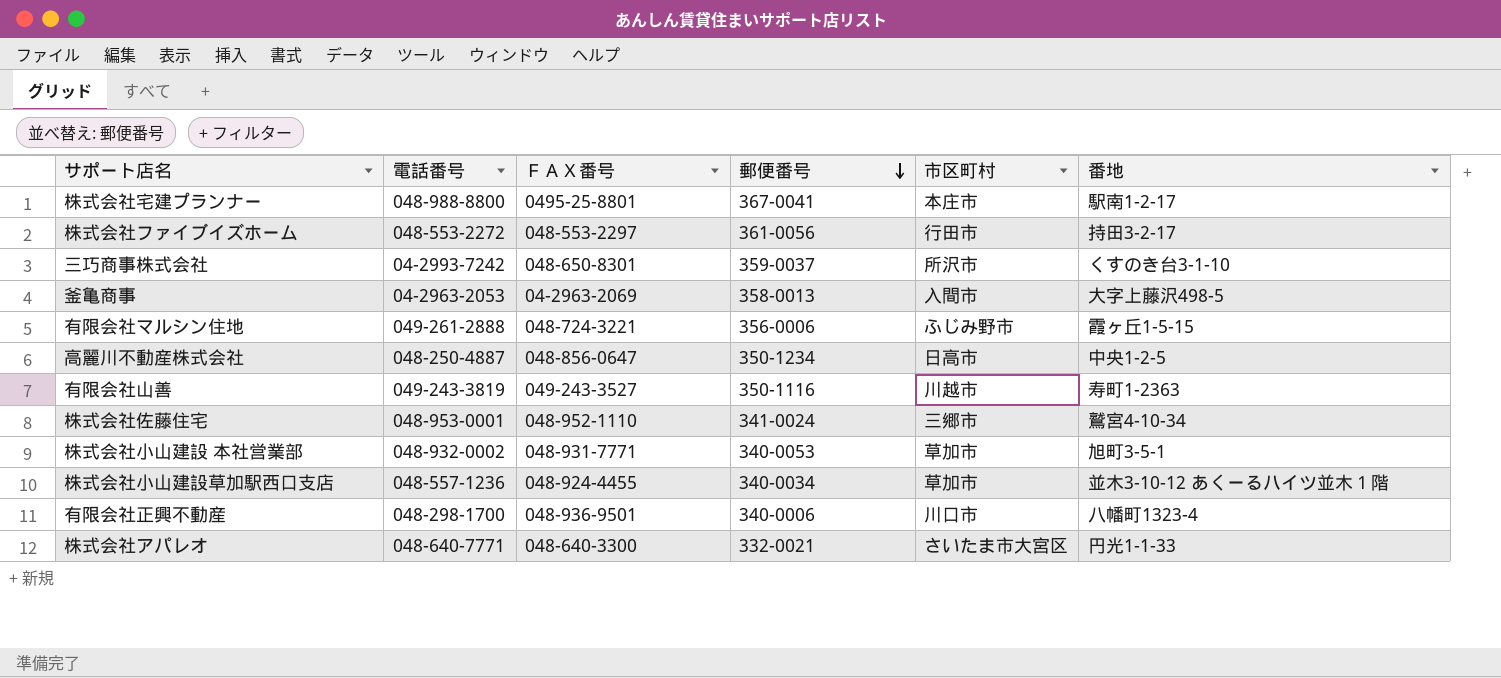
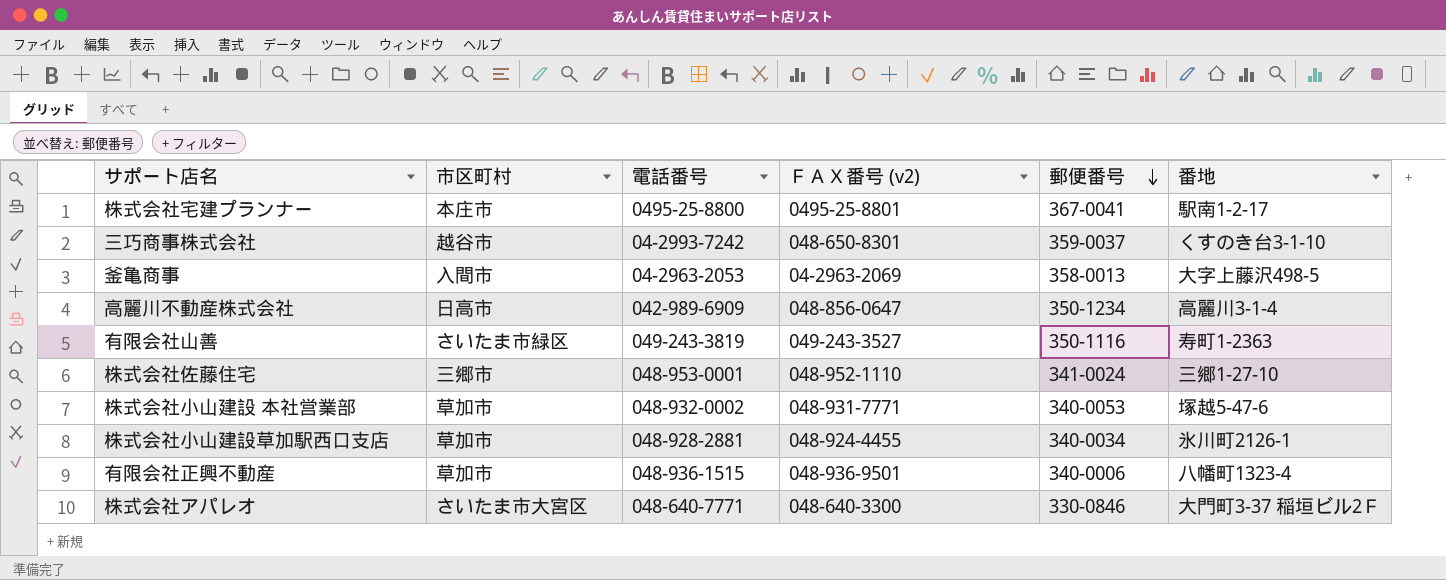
column 市区町村 | position: 5 -> 2
column name: ＦＡＸ番号 -> ＦＡＸ番号 (v2)
row 株式会社ファイブイズホーム: 048-553-2272 | 048-553-2297 | 361-0056 | 行田市 | 持田3-2-17 -> none
row 有限会社マルシン住地: 049-261-2888 | 048-724-3221 | 356-0006 | ふじみ野市 | 霞ヶ丘1-5-15 -> none
株式会社宅建プランナー | 電話番号: 048-988-8800 -> 0495-25-8800
三巧商事株式会社 | 市区町村: 所沢市 -> 越谷市
高麗川不動産株式会社 | 電話番号: 048-250-4887 -> 042-989-6909
高麗川不動産株式会社 | 番地: 中央1-2-5 -> 高麗川3-1-4
有限会社山善 | 市区町村: 川越市 -> さいたま市緑区
株式会社佐藤住宅 | 番地: 鷲宮4-10-34 -> 三郷1-27-10
株式会社小山建設 本社営業部 | 番地: 旭町3-5-1 -> 塚越5-47-6
株式会社小山建設草加駅西口支店 | 電話番号: 048-557-1236 -> 048-928-2881
株式会社小山建設草加駅西口支店 | 番地: 並木3-10-12 あくーるハイツ並木１階 -> 氷川町2126-1
有限会社正興不動産 | 市区町村: 川口市 -> 草加市
有限会社正興不動産 | 電話番号: 048-298-1700 -> 048-936-1515
株式会社アパレオ | 郵便番号: 332-0021 -> 330-0846
株式会社アパレオ | 番地: 円光1-1-33 -> 大門町3-37 稲垣ビル2Ｆ

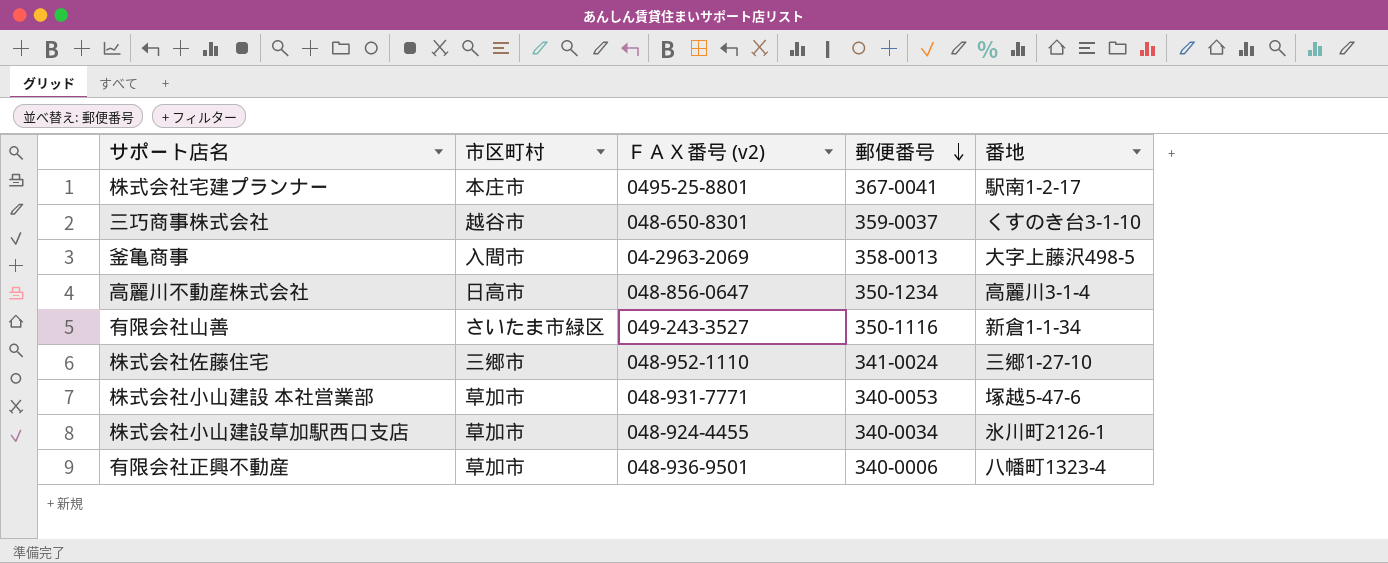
column 電話番号 | position: 3 -> none
row 株式会社アパレオ: さいたま市大宮区 | 048-640-7771 | 048-640-3300 | 330-0846 | 大門町3-37 稲垣ビル2Ｆ -> none
有限会社山善 | 番地: 寿町1-2363 -> 新倉1-1-34

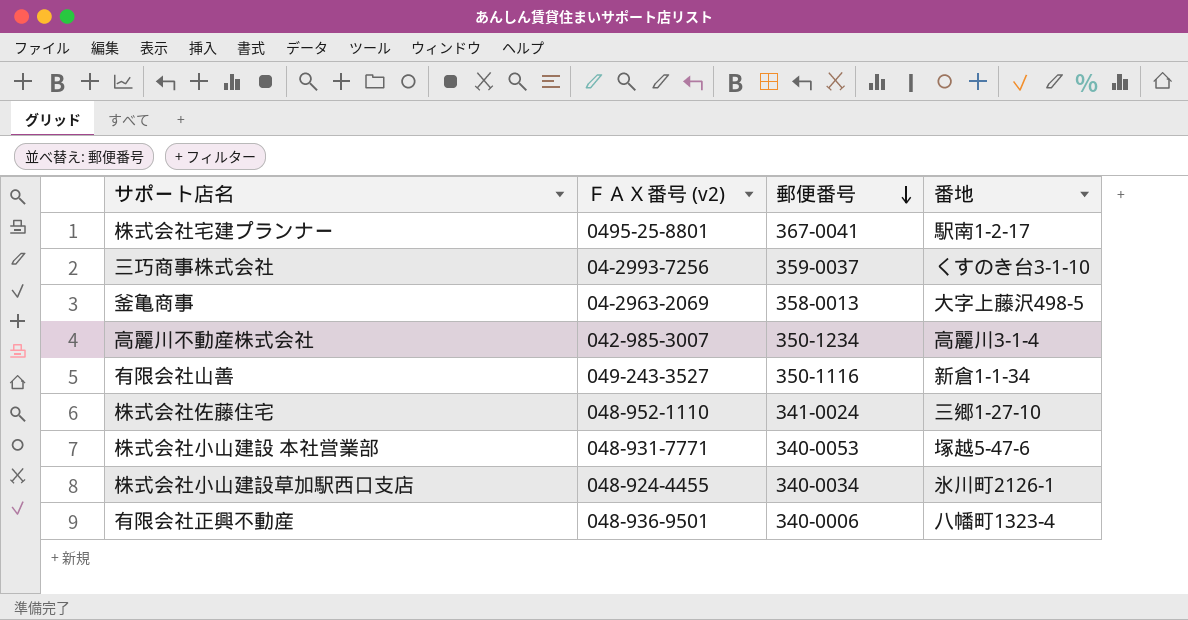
column 市区町村 | position: 2 -> none
三巧商事株式会社 | ＦＡＸ番号 (v2): 048-650-8301 -> 04-2993-7256
高麗川不動産株式会社 | ＦＡＸ番号 (v2): 048-856-0647 -> 042-985-3007

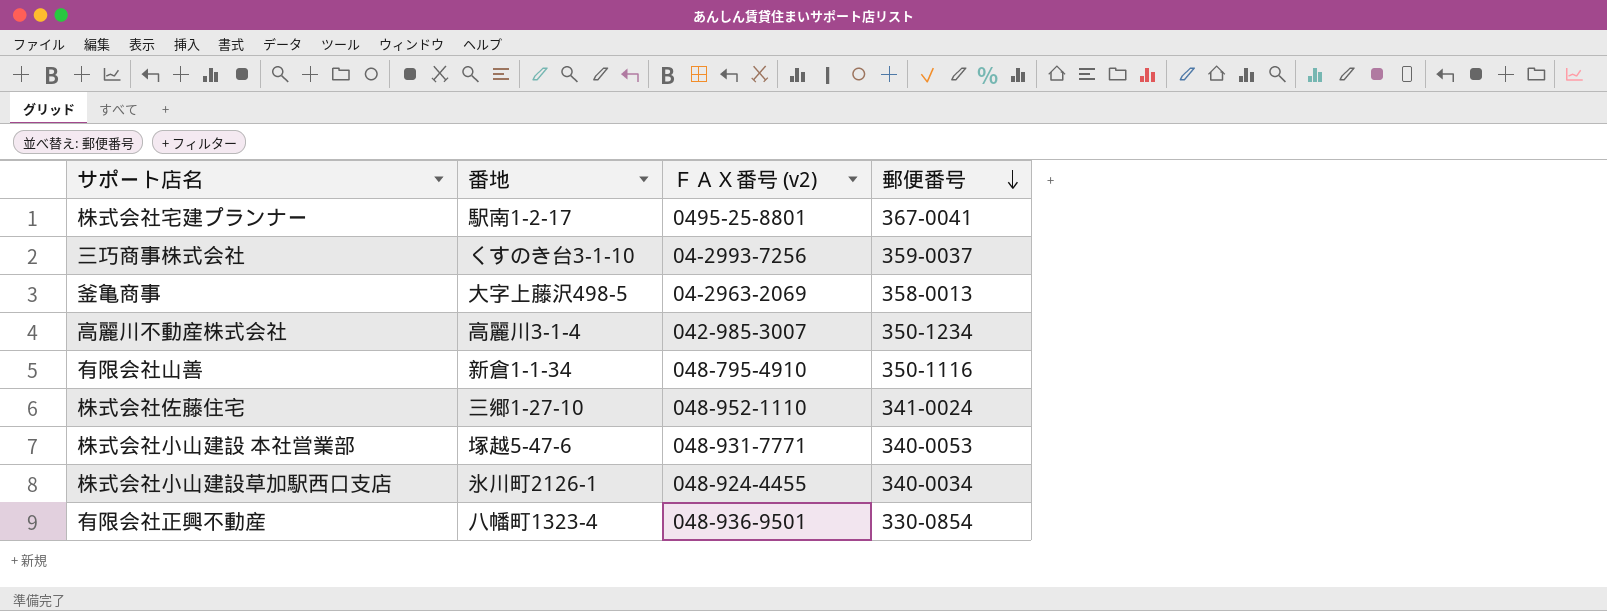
column 番地 | position: 4 -> 2
有限会社山善 | ＦＡＸ番号 (v2): 049-243-3527 -> 048-795-4910
有限会社正興不動産 | 郵便番号: 340-0006 -> 330-0854

